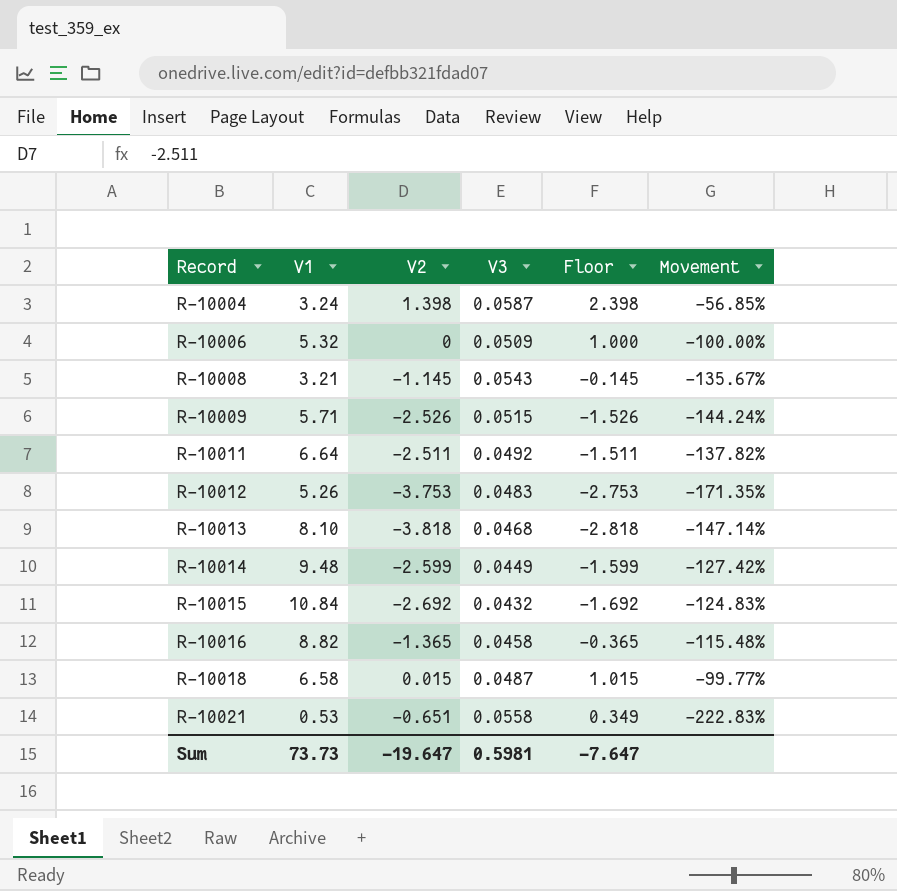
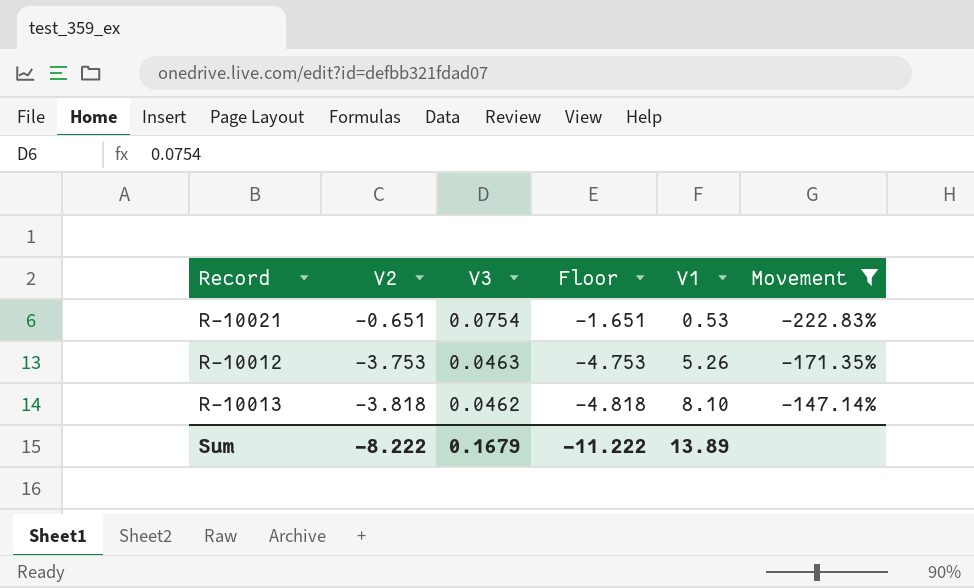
filter: none -> Movement <= -147.14%
row order: Record ascending -> V2 descending
column Floor | formula: [V2] + 1 -> [V2] - 1
column V1 | position: 2 -> 5
R-10021 | V3: 0.0558 -> 0.0754
R-10012 | V3: 0.0483 -> 0.0463
R-10013 | V3: 0.0468 -> 0.0462
Sum | V2: -19.647 -> -8.222
Sum | V3: 0.5981 -> 0.1679
Sum | Floor: -7.647 -> -11.222
Sum | V1: 73.73 -> 13.89

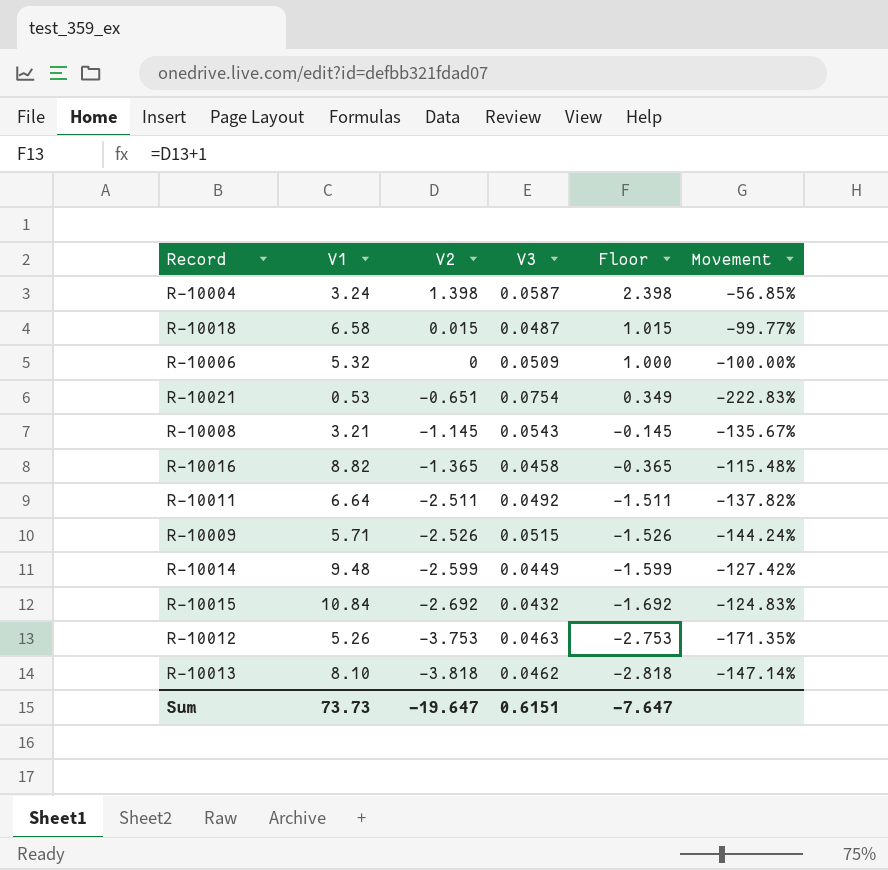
filter: Movement <= -147.14% -> none
column V1 | position: 5 -> 2
column Floor | formula: [V2] - 1 -> [V2] + 1
Sum | V1: 13.89 -> 73.73
Sum | V2: -8.222 -> -19.647
Sum | V3: 0.1679 -> 0.6151
Sum | Floor: -11.222 -> -7.647

